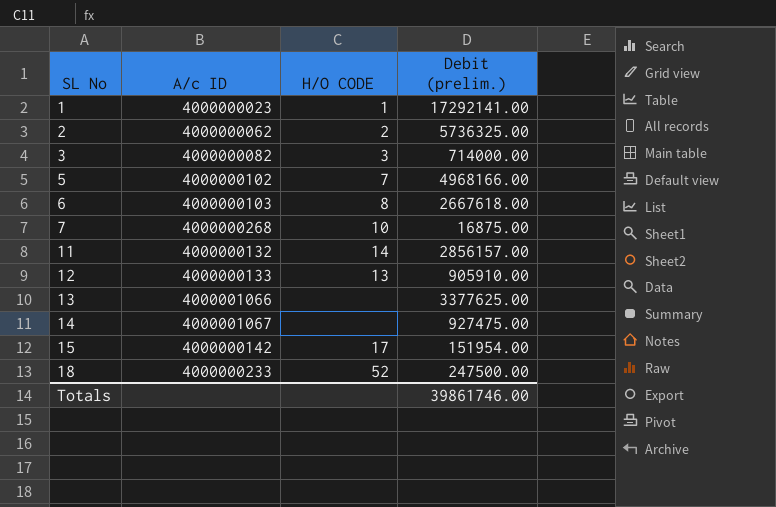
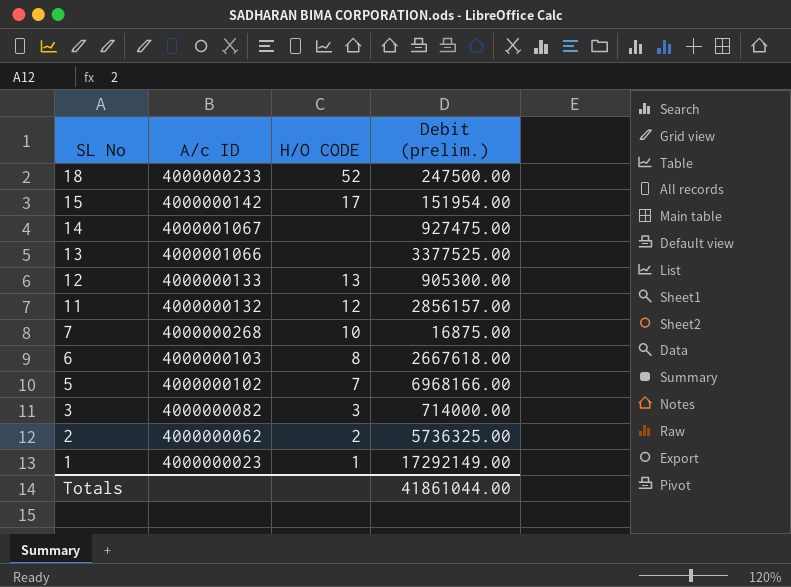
row order: SL No ascending -> SL No descending
13 | Debit (prelim.): 3377625.00 -> 3377525.00
12 | Debit (prelim.): 905910.00 -> 905300.00
11 | H/O CODE: 14 -> 12
5 | Debit (prelim.): 4968166.00 -> 6968166.00
1 | Debit (prelim.): 17292141.00 -> 17292149.00
Totals | Debit (prelim.): 39861746.00 -> 41861044.00

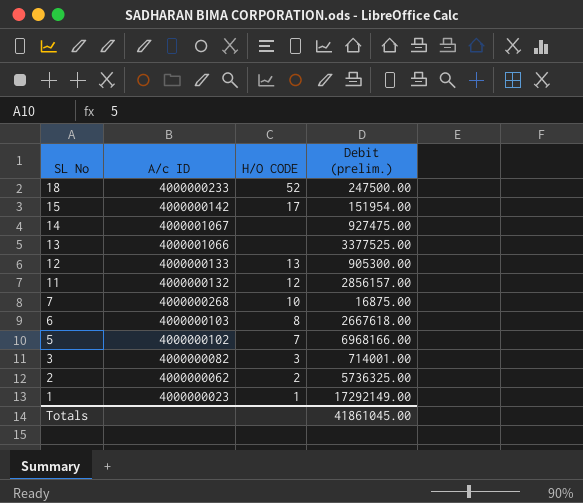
3 | Debit (prelim.): 714000.00 -> 714001.00
Totals | Debit (prelim.): 41861044.00 -> 41861045.00

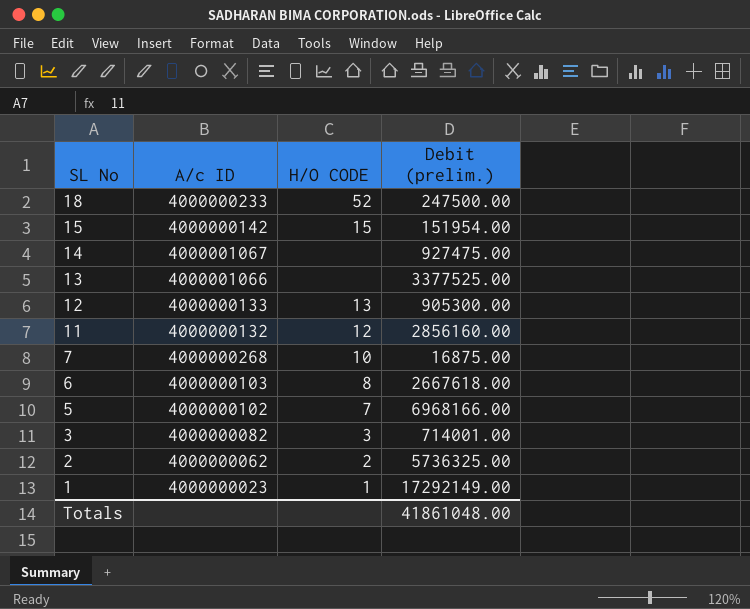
15 | H/O CODE: 17 -> 15
11 | Debit (prelim.): 2856157.00 -> 2856160.00
Totals | Debit (prelim.): 41861045.00 -> 41861048.00

